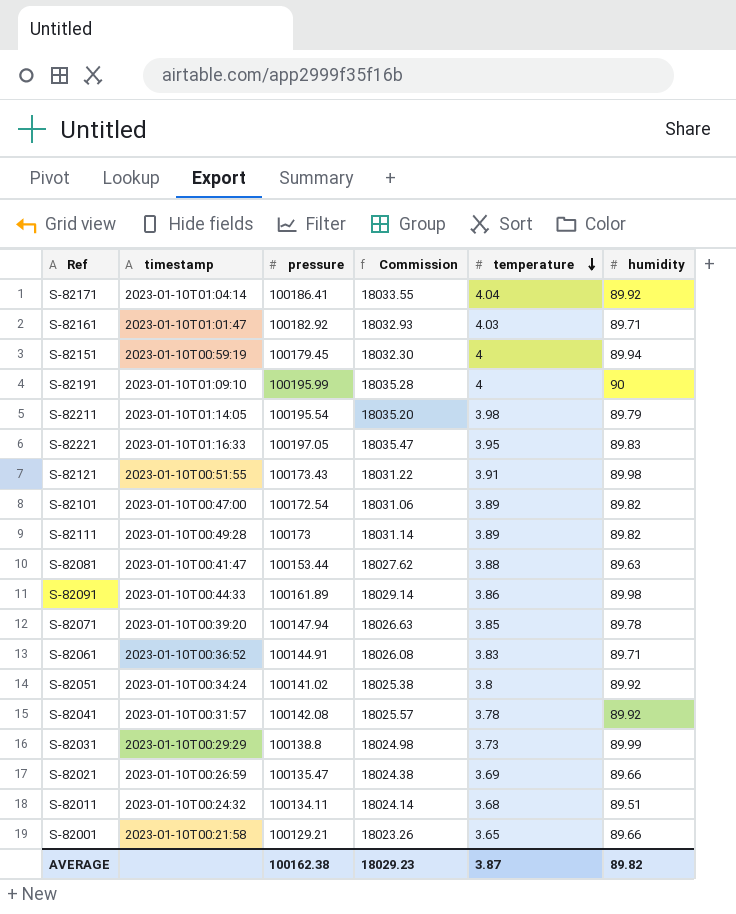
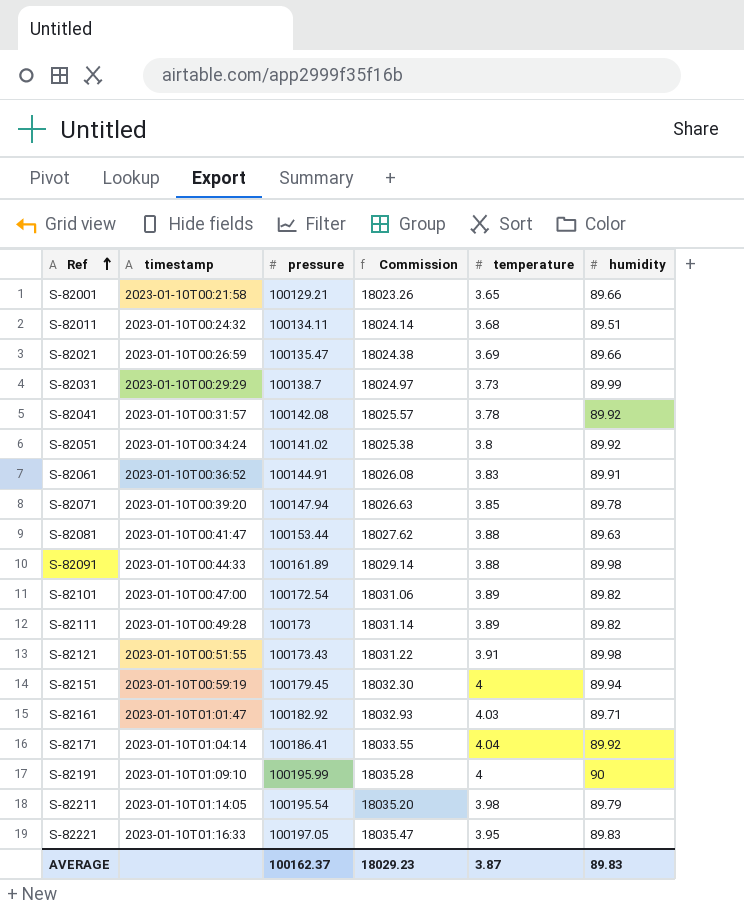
row order: temperature descending -> Ref ascending
S-82031 | pressure: 100138.8 -> 100138.7
S-82031 | Commission: 18024.98 -> 18024.97
S-82061 | humidity: 89.71 -> 89.91
S-82091 | temperature: 3.86 -> 3.88
AVERAGE | pressure: 100162.38 -> 100162.37
AVERAGE | humidity: 89.82 -> 89.83

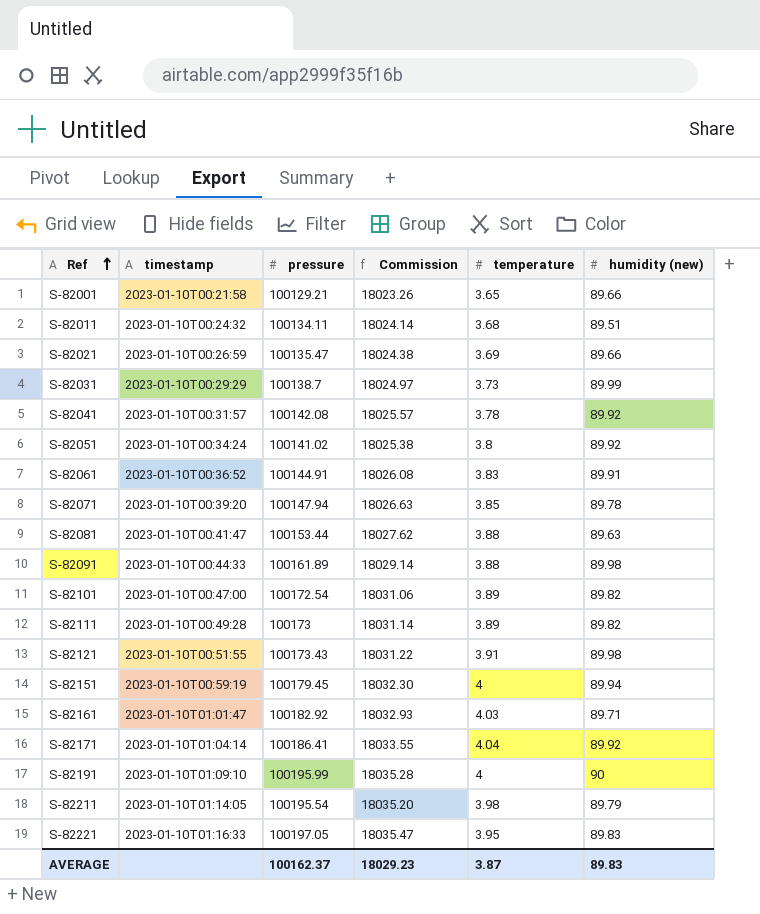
column name: humidity -> humidity (new)

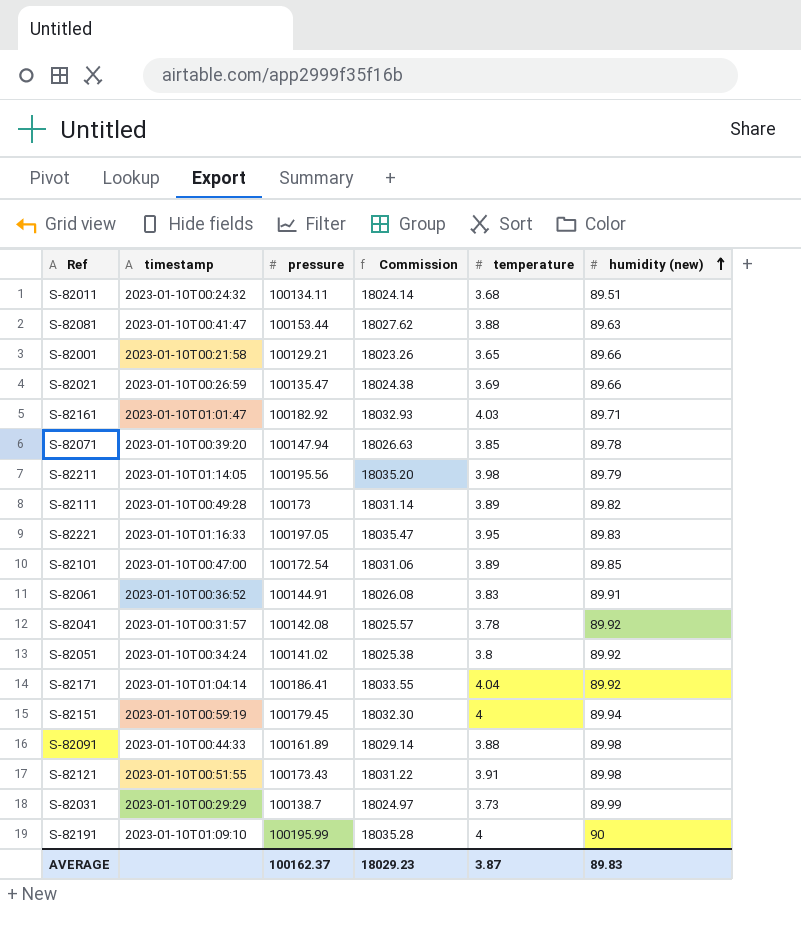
row order: Ref ascending -> humidity (new) ascending
S-82211 | pressure: 100195.54 -> 100195.56
S-82101 | humidity (new): 89.82 -> 89.85

